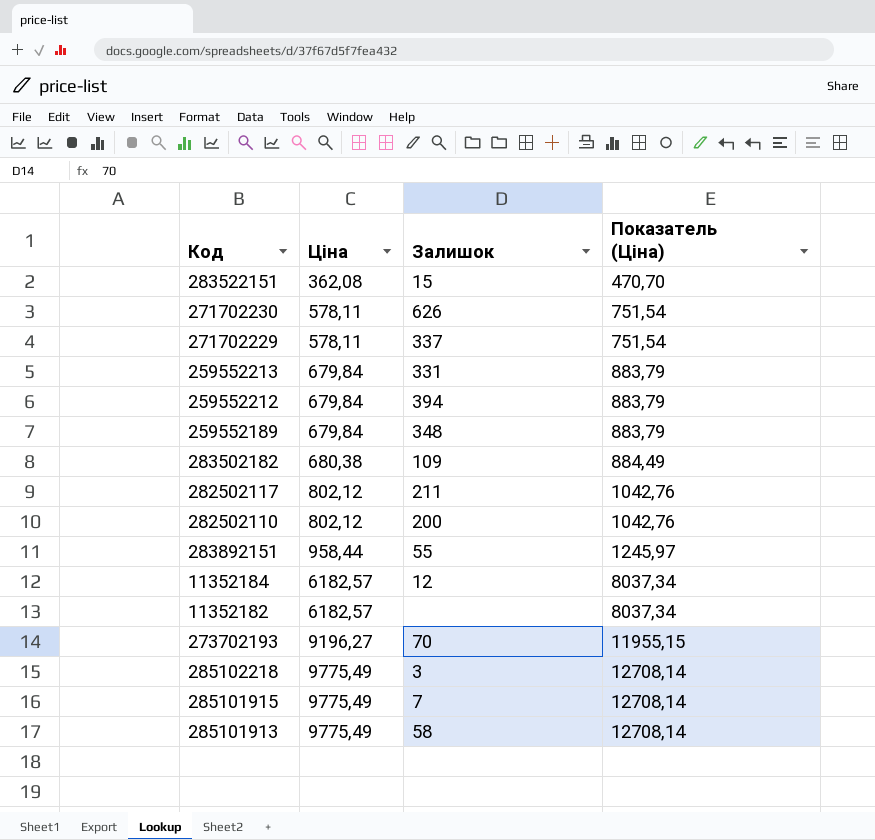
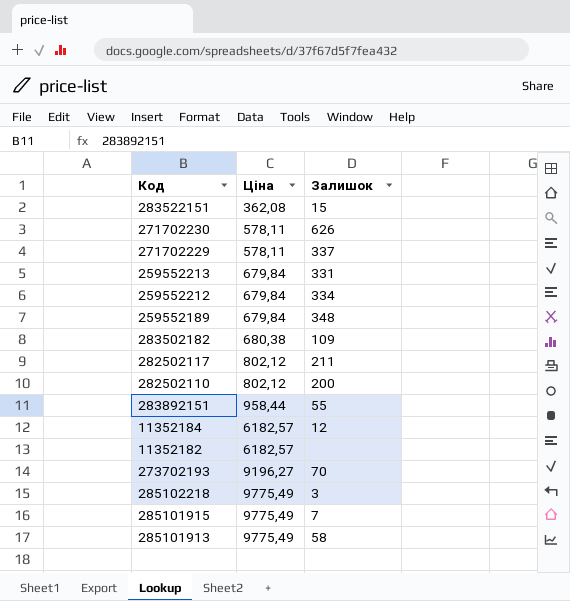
column Показатель (Ціна) | formula: [Ціна] * 1,3 -> none
259552212 | Залишок: 394 -> 334

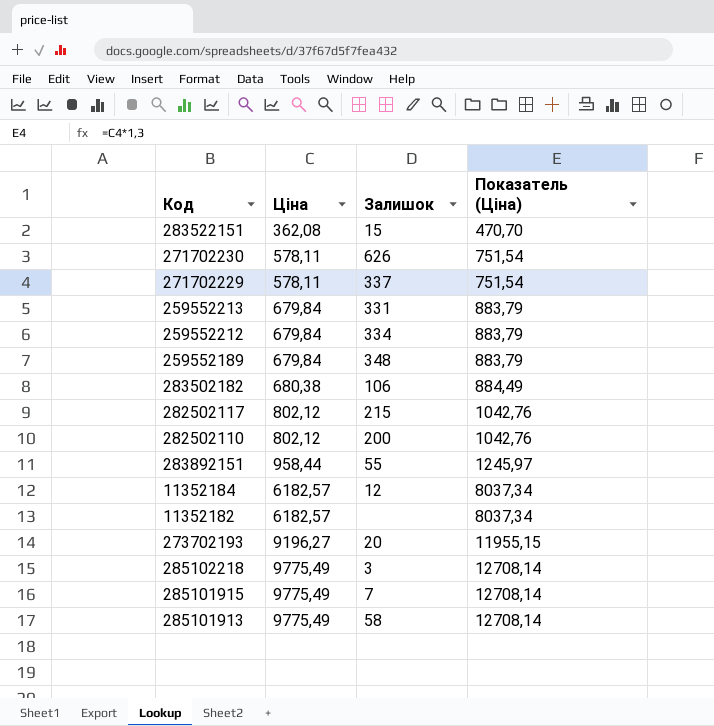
column Показатель (Ціна) | formula: none -> [Ціна] * 1,3
283502182 | Залишок: 109 -> 106
282502117 | Залишок: 211 -> 215
273702193 | Залишок: 70 -> 20

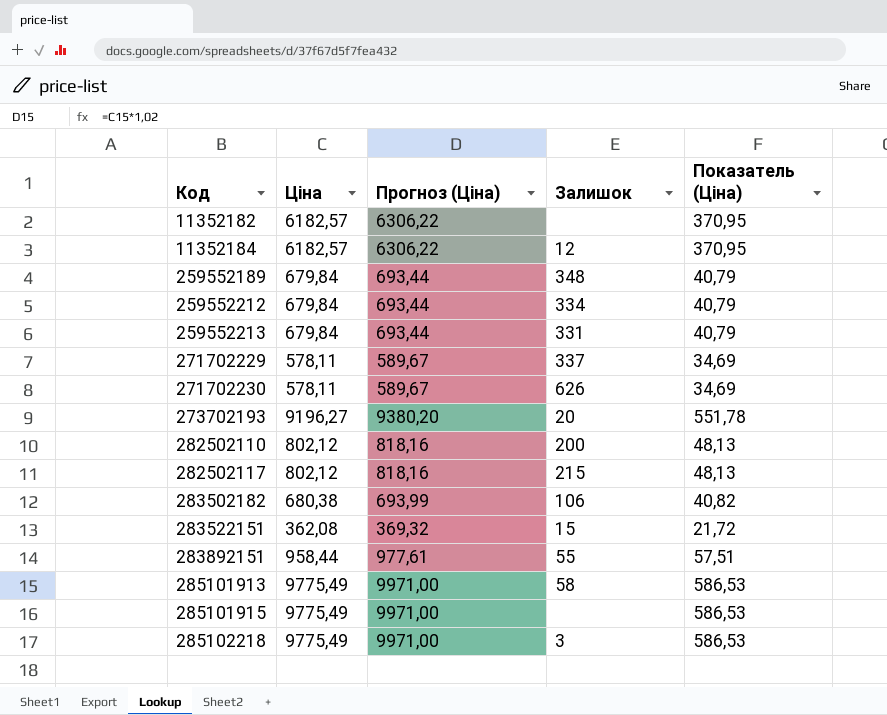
row order: Ціна ascending -> Код ascending
column Прогноз (Ціна) | formula: none -> [Ціна] * 1,02
column Показатель (Ціна) | formula: [Ціна] * 1,3 -> [Ціна] * 0,06
285101915 | Залишок: 7 -> none

